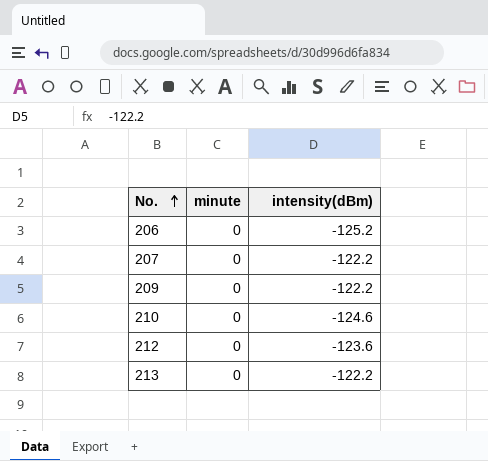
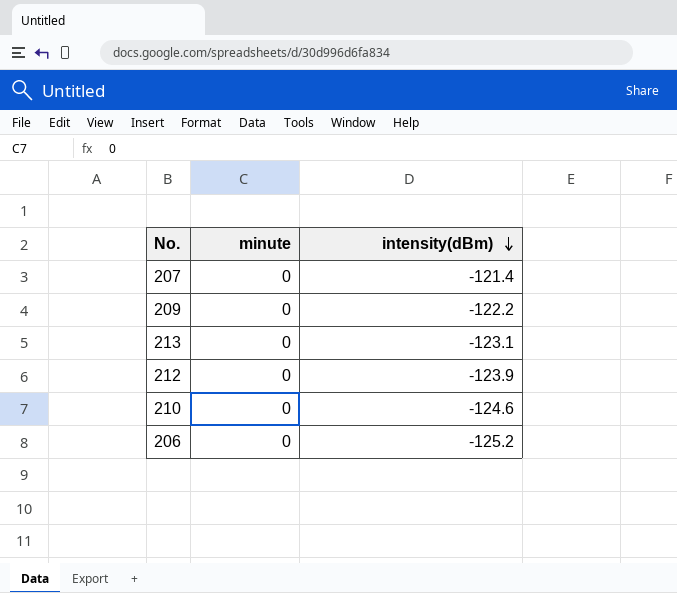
row order: No. ascending -> intensity(dBm) descending
207 | intensity(dBm): -122.2 -> -121.4
213 | intensity(dBm): -122.2 -> -123.1
212 | intensity(dBm): -123.6 -> -123.9

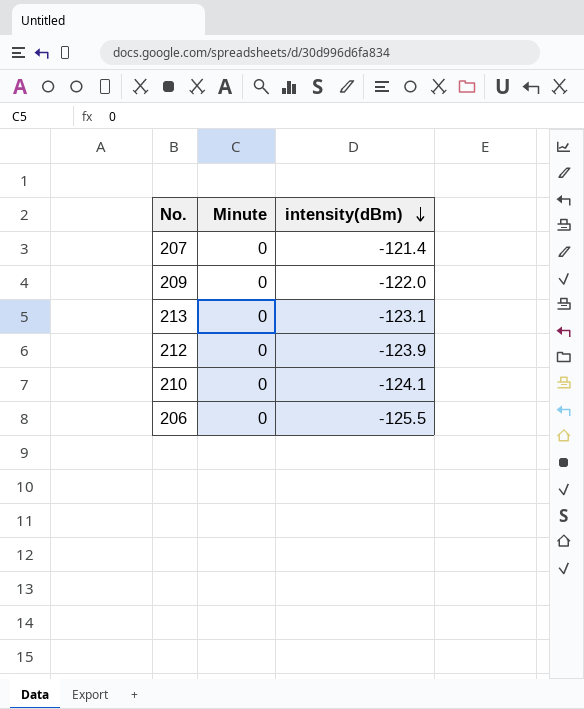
column name: minute -> Minute
209 | intensity(dBm): -122.2 -> -122.0
210 | intensity(dBm): -124.6 -> -124.1
206 | intensity(dBm): -125.2 -> -125.5

